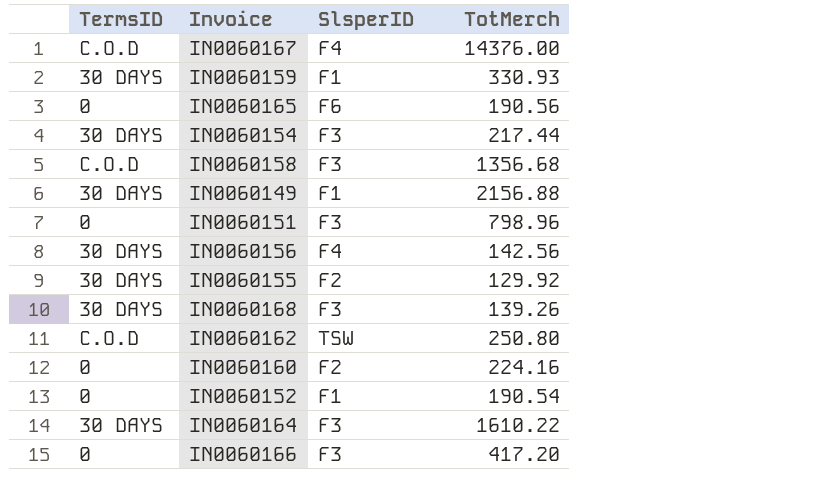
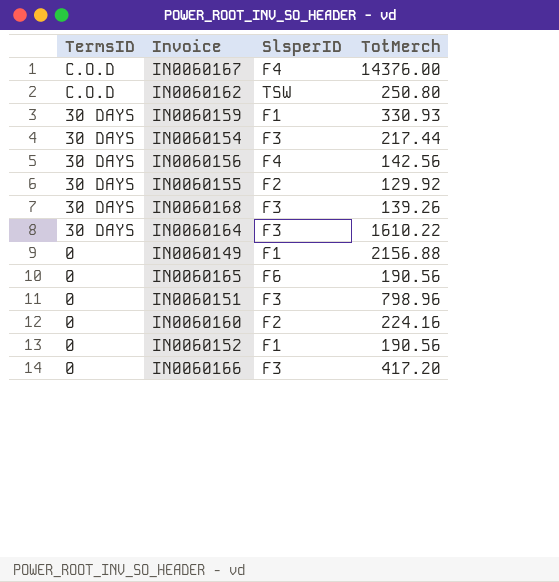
row order: none -> TermsID descending
row IN0060158: C.O.D | F3 | 1356.68 -> none
IN0060149 | TermsID: 30 DAYS -> 0
IN0060152 | TotMerch: 190.54 -> 190.56

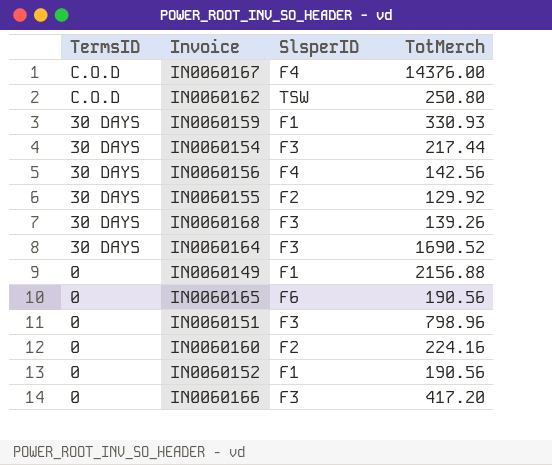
IN0060164 | TotMerch: 1610.22 -> 1690.52

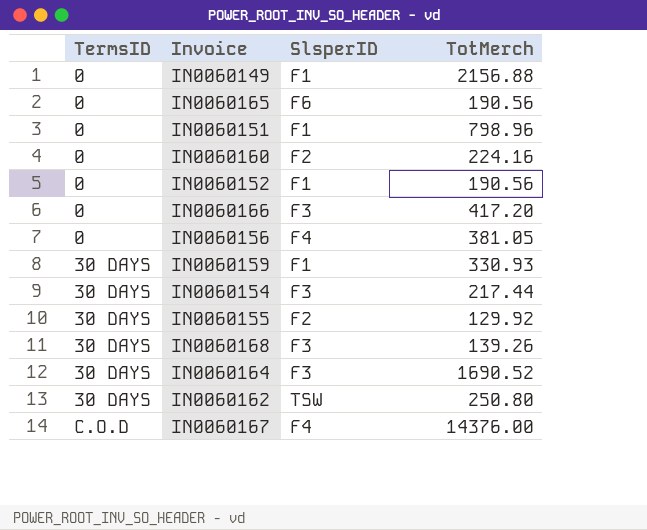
row order: TermsID descending -> TermsID ascending
IN0060151 | SlsperID: F3 -> F1
IN0060156 | TermsID: 30 DAYS -> 0
IN0060156 | TotMerch: 142.56 -> 381.05
IN0060162 | TermsID: C.O.D -> 30 DAYS

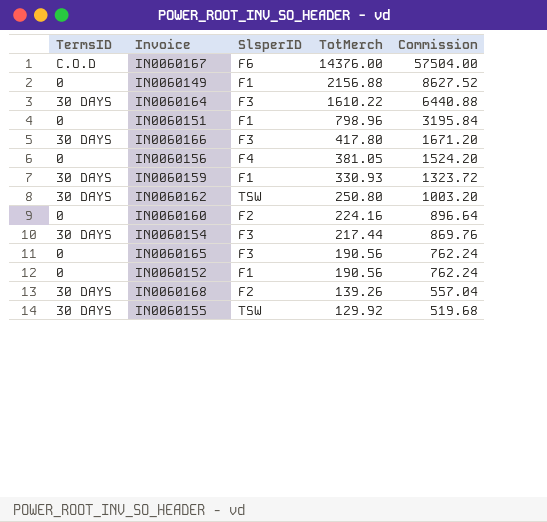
row order: TermsID ascending -> TotMerch descending
column Commission | formula: none -> [TotMerch] * 4
IN0060167 | SlsperID: F4 -> F6
IN0060164 | TotMerch: 1690.52 -> 1610.22
IN0060166 | TermsID: 0 -> 30 DAYS
IN0060166 | TotMerch: 417.20 -> 417.80
IN0060165 | SlsperID: F6 -> F3
IN0060168 | SlsperID: F3 -> F2
IN0060155 | SlsperID: F2 -> TSW

